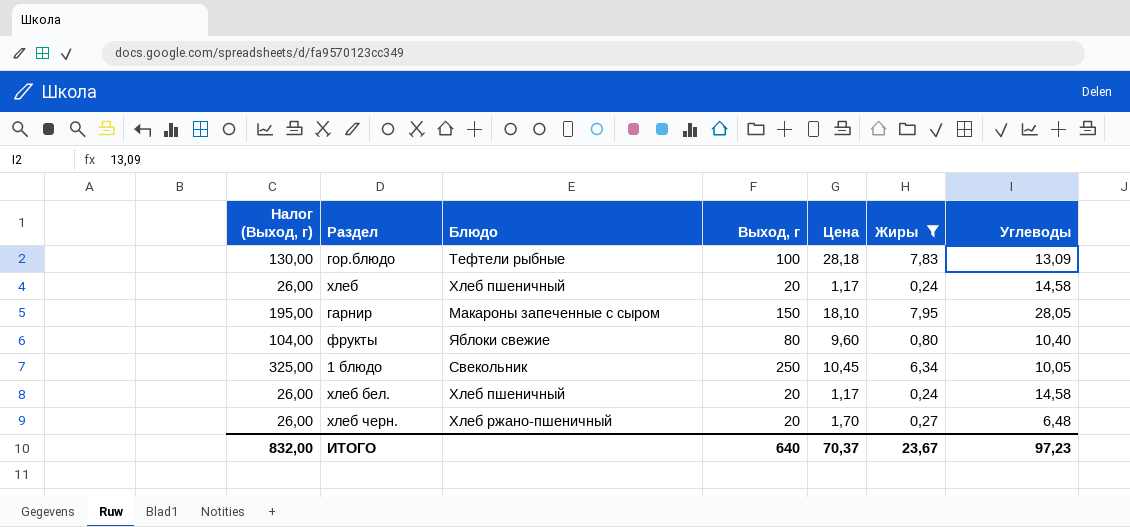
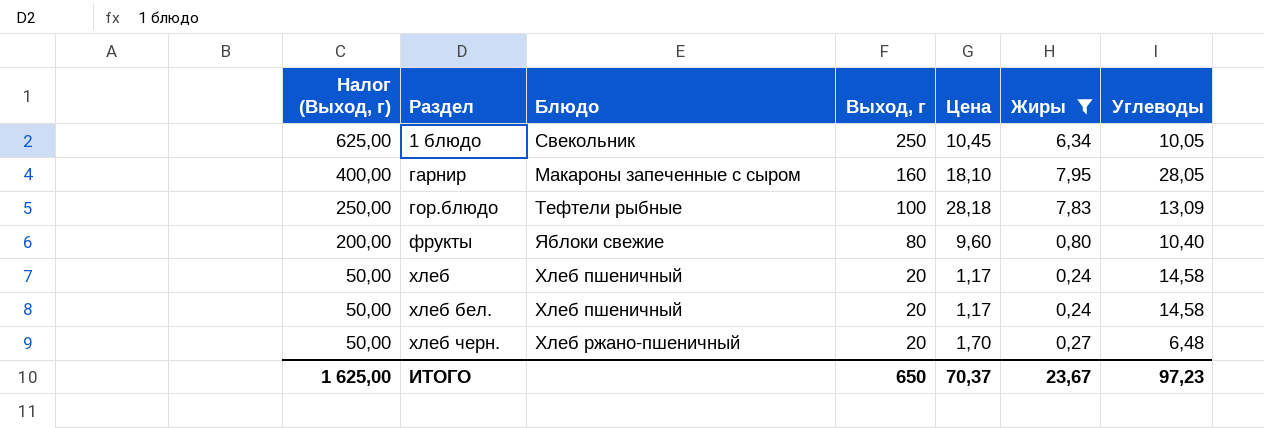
row order: none -> Налог (Выход, г) descending
column Налог (Выход, г) | formula: [Выход, г] * 1,3 -> [Выход, г] * 2,5
гарнир | Выход, г: 150 -> 160
ИТОГО | Налог (Выход, г): 832,00 -> 1 625,00
ИТОГО | Выход, г: 640 -> 650

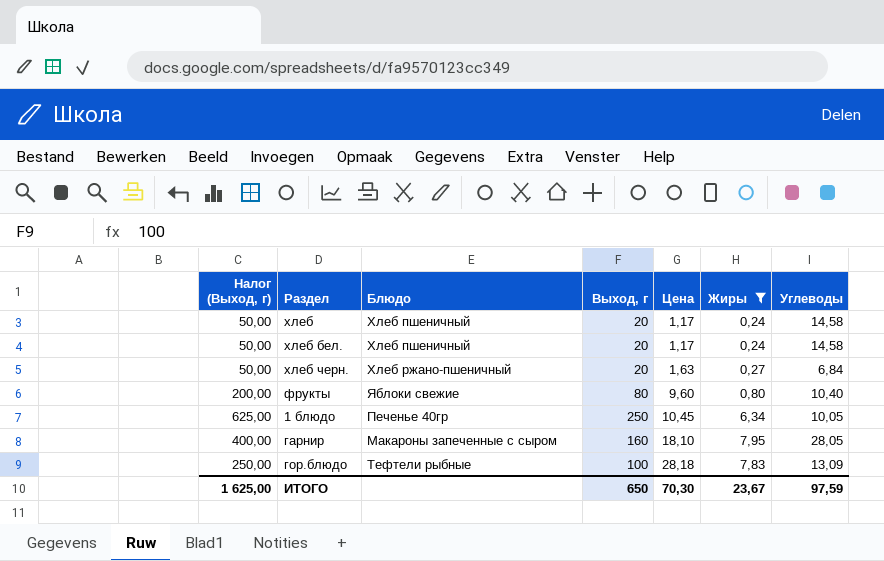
row order: Налог (Выход, г) descending -> Цена ascending
хлеб черн. | Цена: 1,70 -> 1,63
хлеб черн. | Углеводы: 6,48 -> 6,84
1 блюдо | Блюдо: Свекольник -> Печенье 40гр
ИТОГО | Цена: 70,37 -> 70,30
ИТОГО | Углеводы: 97,23 -> 97,59

